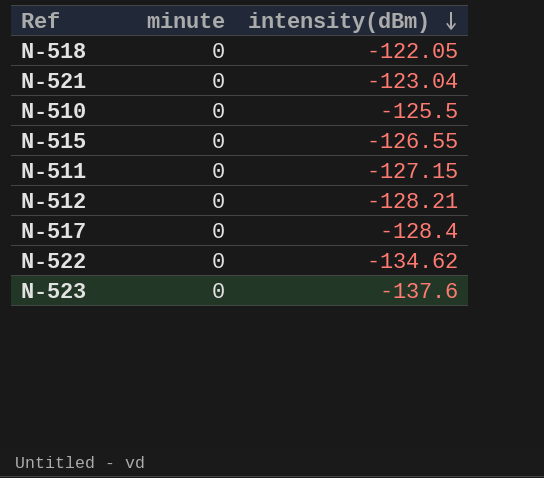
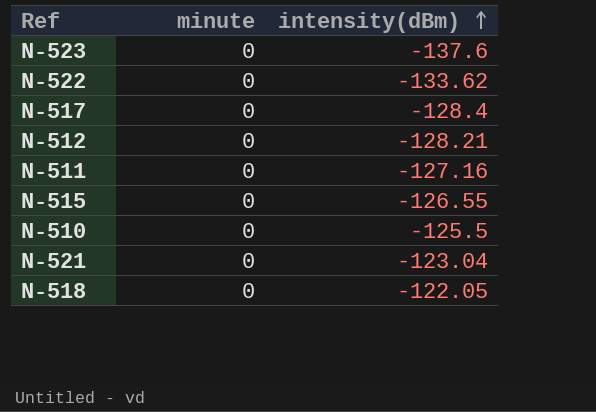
row order: intensity(dBm) descending -> intensity(dBm) ascending
N-522 | intensity(dBm): -134.62 -> -133.62
N-511 | intensity(dBm): -127.15 -> -127.16

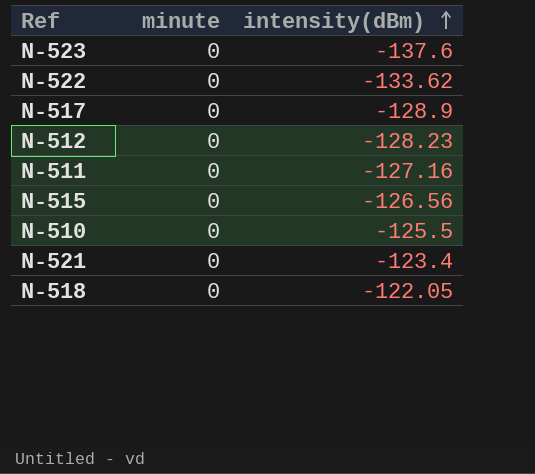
N-517 | intensity(dBm): -128.4 -> -128.9
N-512 | intensity(dBm): -128.21 -> -128.23
N-515 | intensity(dBm): -126.55 -> -126.56
N-521 | intensity(dBm): -123.04 -> -123.4

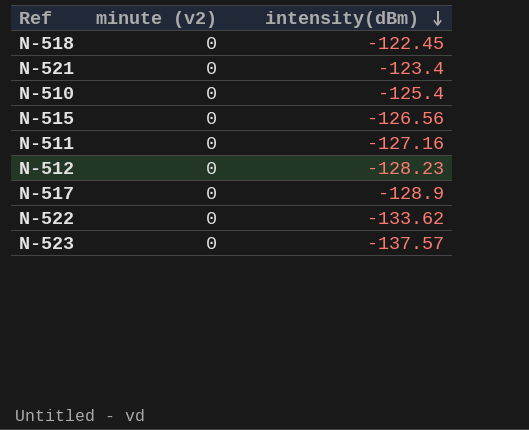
row order: intensity(dBm) ascending -> intensity(dBm) descending
column name: minute -> minute (v2)
N-518 | intensity(dBm): -122.05 -> -122.45
N-510 | intensity(dBm): -125.5 -> -125.4
N-523 | intensity(dBm): -137.6 -> -137.57

